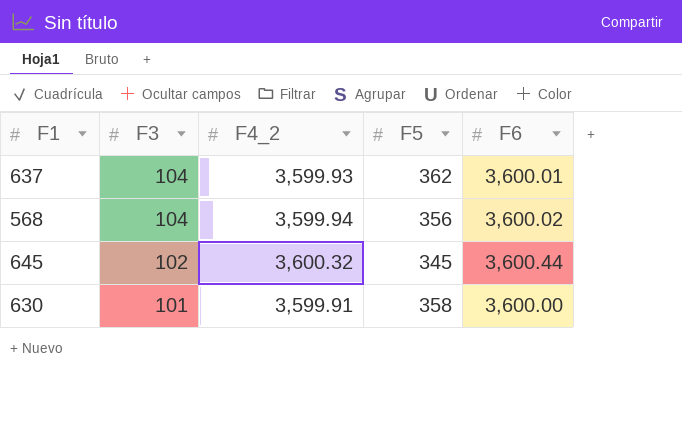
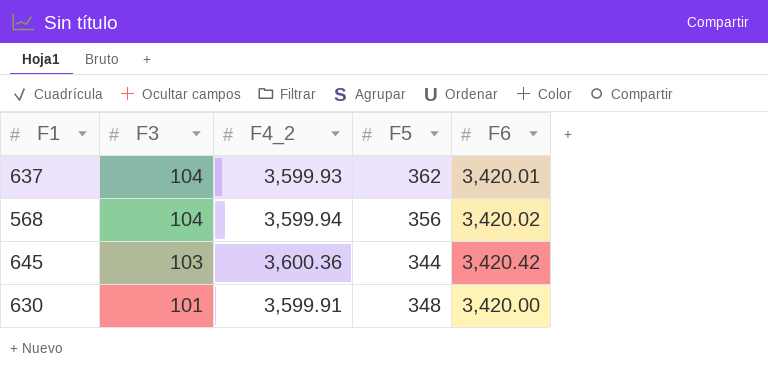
637 | F6: 3,600.01 -> 3,420.01
568 | F6: 3,600.02 -> 3,420.02
645 | F3: 102 -> 103
645 | F4_2: 3,600.32 -> 3,600.36
645 | F5: 345 -> 344
645 | F6: 3,600.44 -> 3,420.42
630 | F5: 358 -> 348
630 | F6: 3,600.00 -> 3,420.00

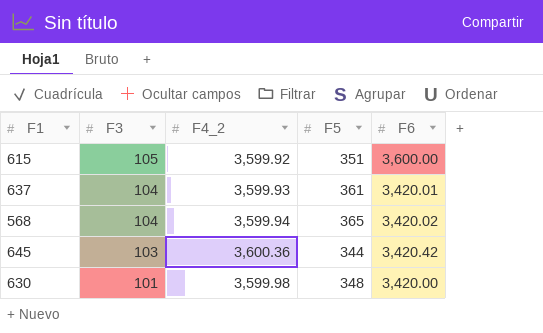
row 615: none -> 105 | 3,599.92 | 351 | 3,600.00
637 | F5: 362 -> 361
568 | F5: 356 -> 365
630 | F4_2: 3,599.91 -> 3,599.98

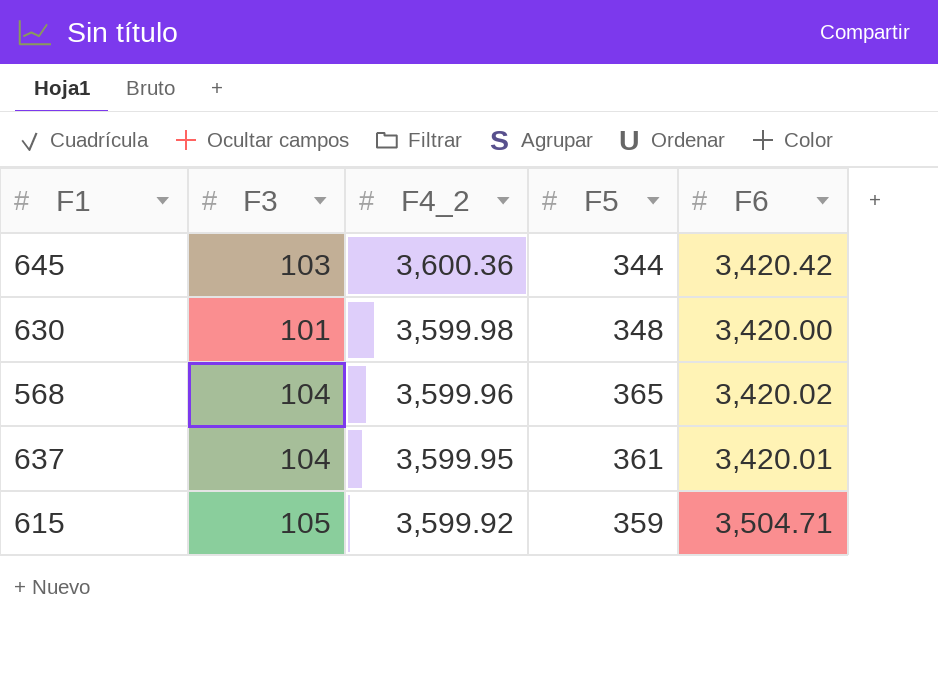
row order: F3 descending -> F4_2 descending
568 | F4_2: 3,599.94 -> 3,599.96
637 | F4_2: 3,599.93 -> 3,599.95
615 | F5: 351 -> 359
615 | F6: 3,600.00 -> 3,504.71

